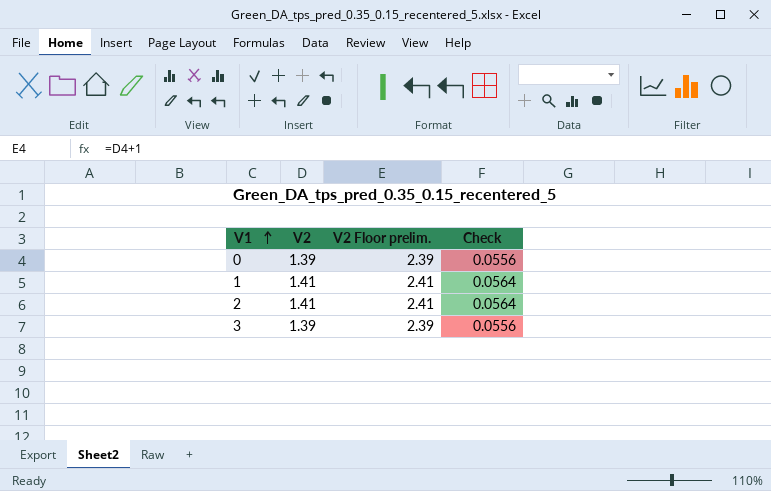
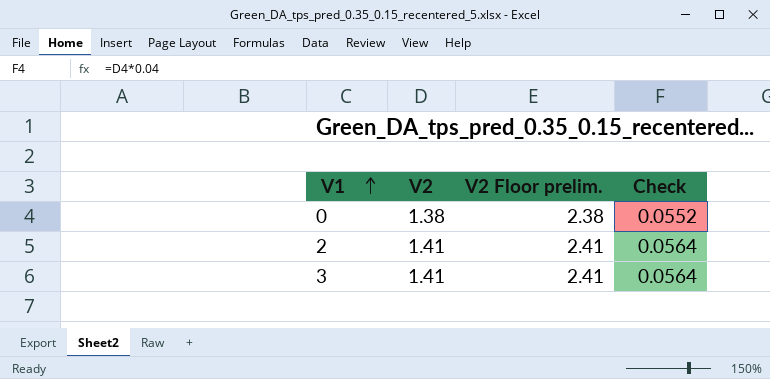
row 1: 1.41 | 2.41 | 0.0564 -> none
0 | V2: 1.39 -> 1.38
0 | V2 Floor prelim.: 2.39 -> 2.38
0 | Check: 0.0556 -> 0.0552
3 | V2: 1.39 -> 1.41
3 | V2 Floor prelim.: 2.39 -> 2.41
3 | Check: 0.0556 -> 0.0564

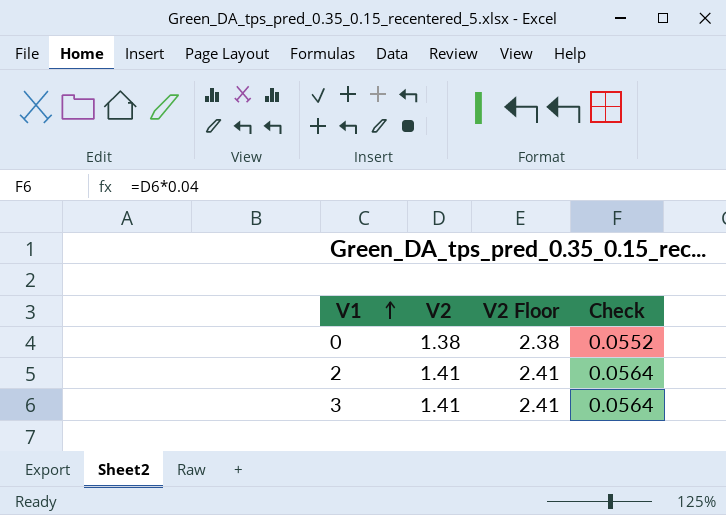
column name: V2 Floor prelim. -> V2 Floor

